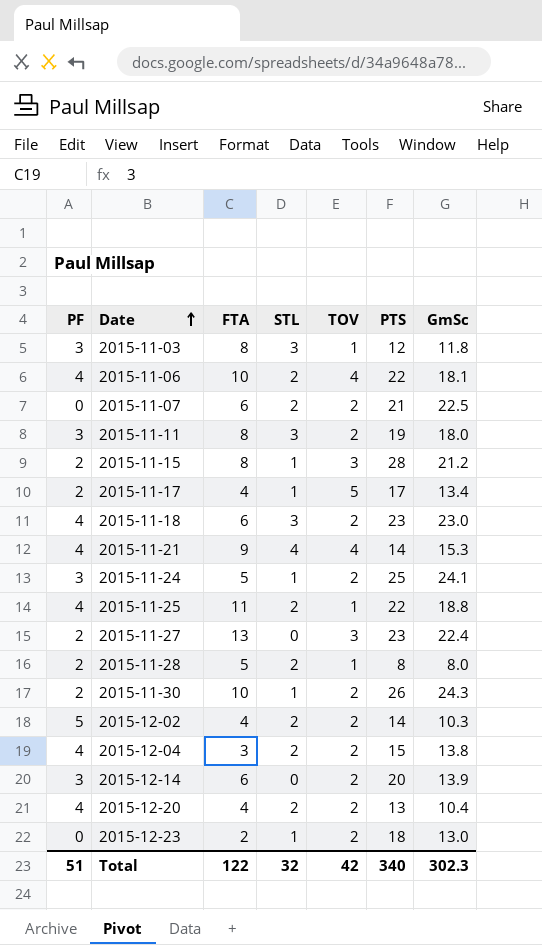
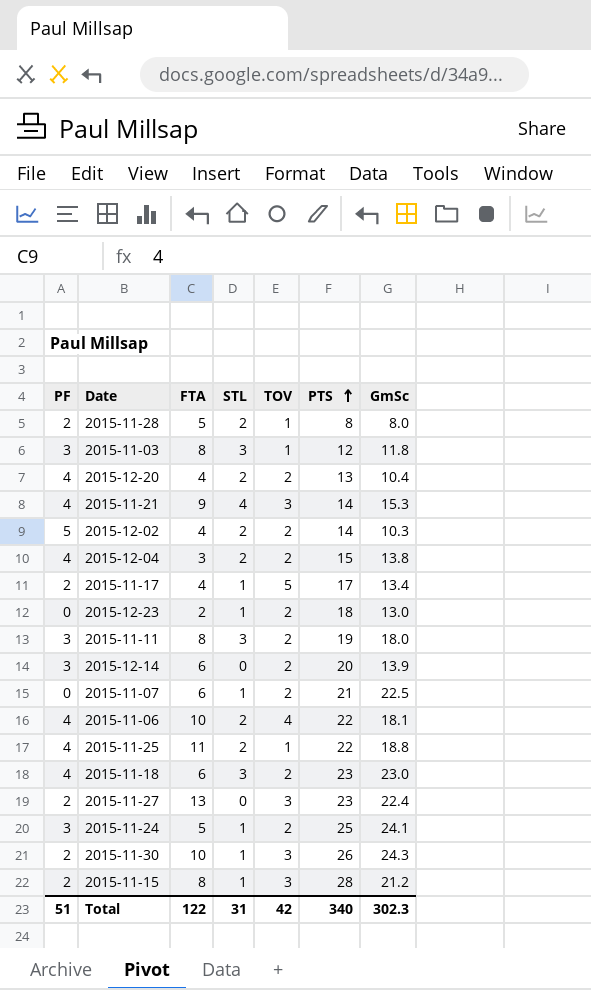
row order: Date ascending -> PTS ascending
2015-11-21 | TOV: 4 -> 3
2015-11-07 | STL: 2 -> 1
2015-11-30 | TOV: 2 -> 3
Total | STL: 32 -> 31

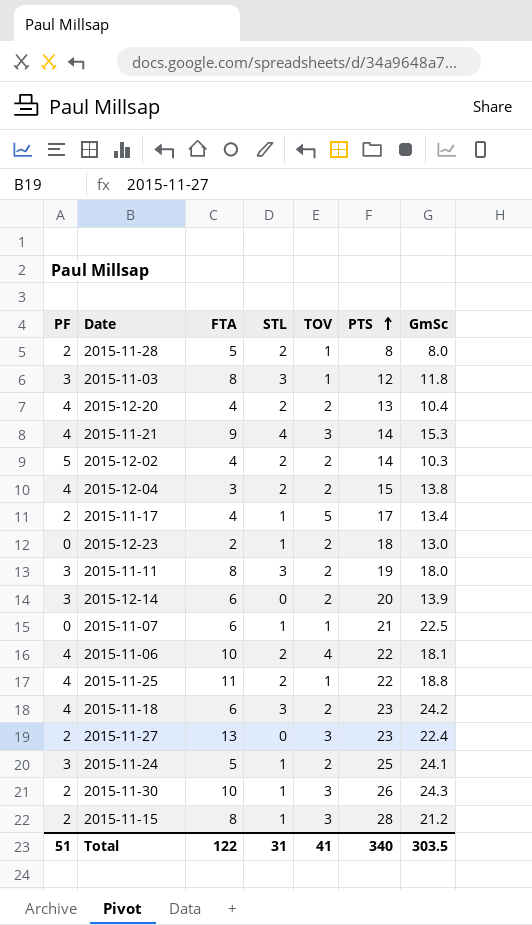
2015-11-07 | TOV: 2 -> 1
2015-11-18 | GmSc: 23.0 -> 24.2
Total | TOV: 42 -> 41
Total | GmSc: 302.3 -> 303.5

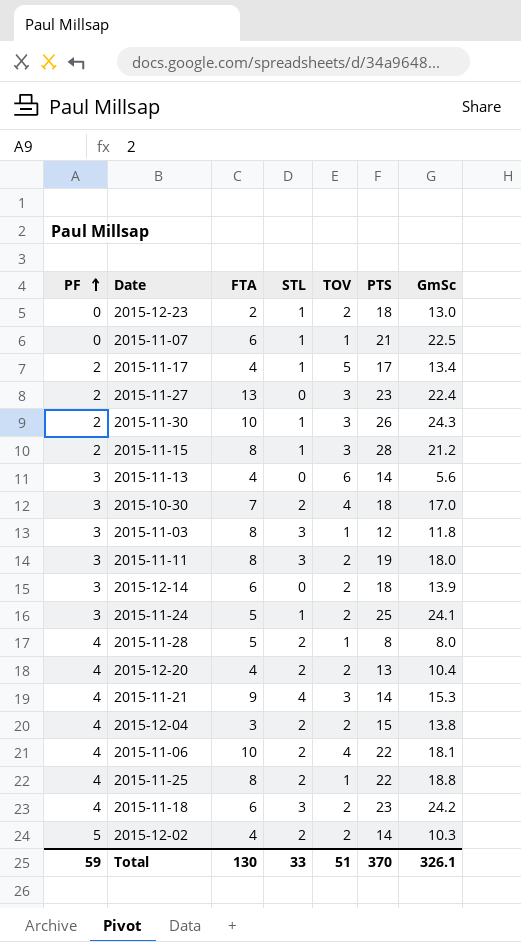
row order: PTS ascending -> PF ascending
row 2015-11-13: none -> 3 | 4 | 0 | 6 | 14 | 5.6
row 2015-10-30: none -> 3 | 7 | 2 | 4 | 18 | 17.0
2015-12-14 | PTS: 20 -> 18
2015-11-28 | PF: 2 -> 4
2015-11-25 | FTA: 11 -> 8
Total | PF: 51 -> 59
Total | FTA: 122 -> 130
Total | STL: 31 -> 33
Total | TOV: 41 -> 51
Total | PTS: 340 -> 370
Total | GmSc: 303.5 -> 326.1

